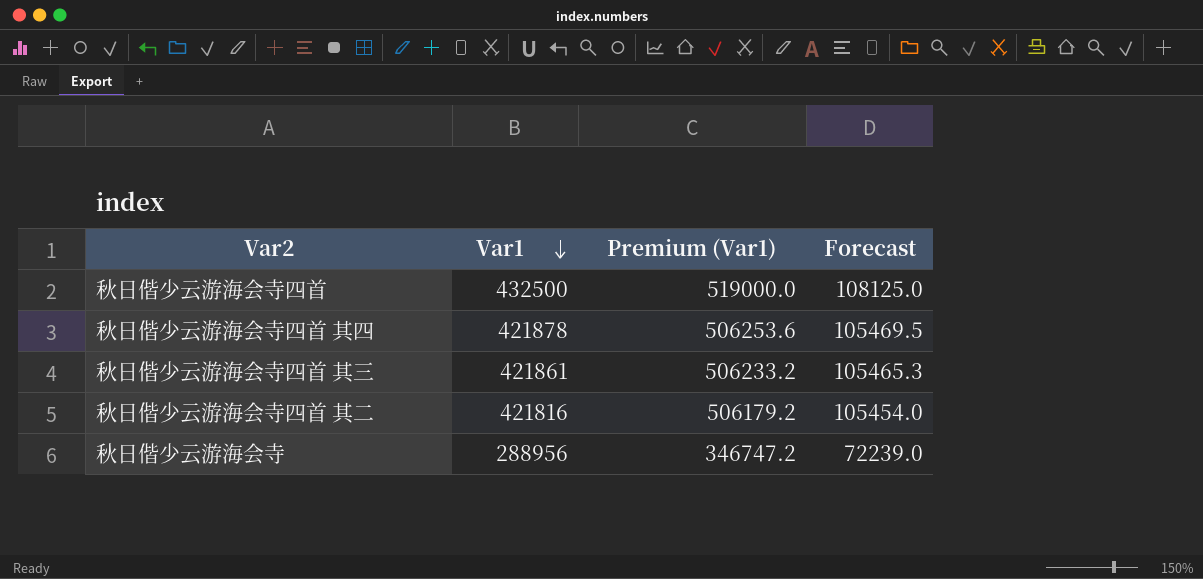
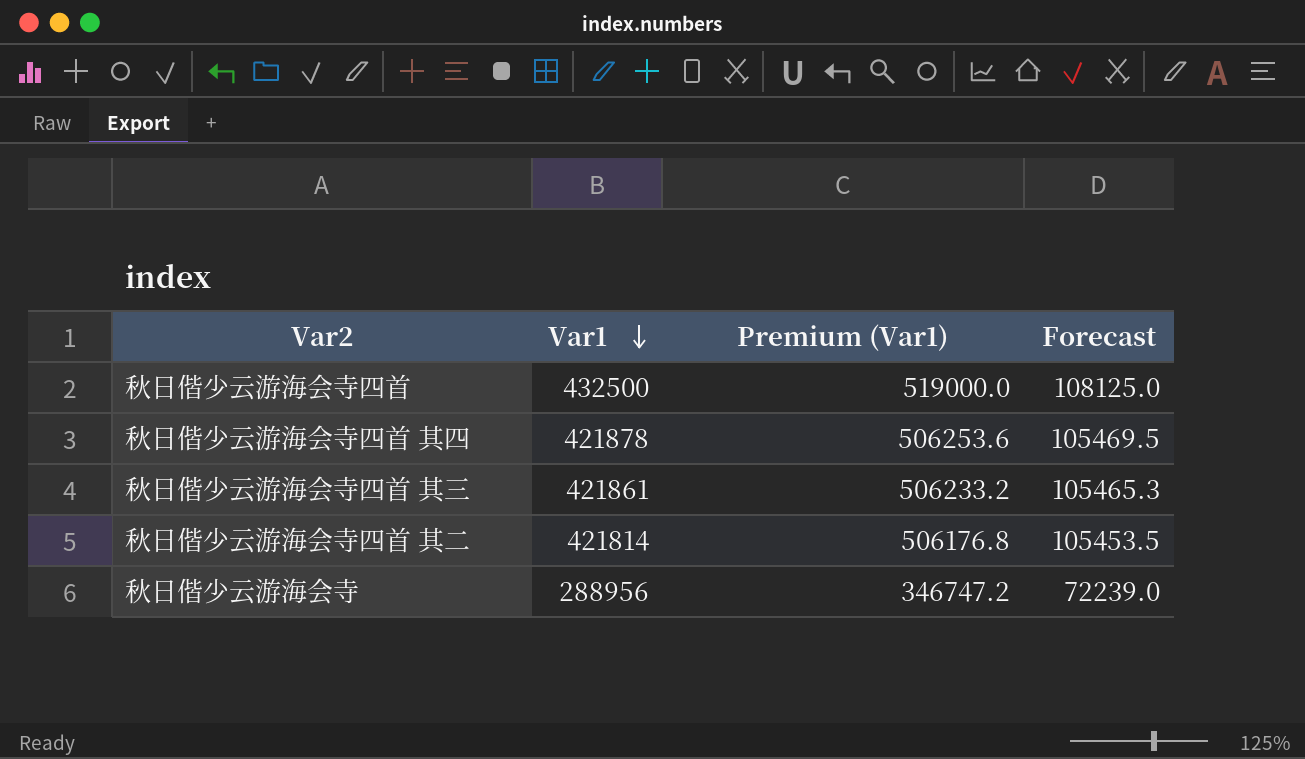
秋日偕少云游海会寺四首 其二 | Var1: 421816 -> 421814
秋日偕少云游海会寺四首 其二 | Premium (Var1): 506179.2 -> 506176.8
秋日偕少云游海会寺四首 其二 | Forecast: 105454.0 -> 105453.5

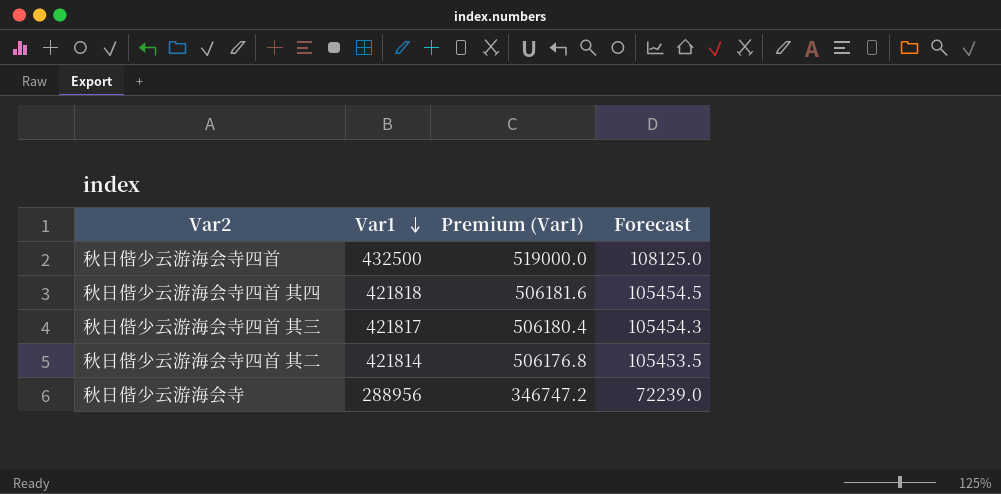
秋日偕少云游海会寺四首 其四 | Var1: 421878 -> 421818
秋日偕少云游海会寺四首 其四 | Premium (Var1): 506253.6 -> 506181.6
秋日偕少云游海会寺四首 其四 | Forecast: 105469.5 -> 105454.5
秋日偕少云游海会寺四首 其三 | Var1: 421861 -> 421817
秋日偕少云游海会寺四首 其三 | Premium (Var1): 506233.2 -> 506180.4
秋日偕少云游海会寺四首 其三 | Forecast: 105465.3 -> 105454.3

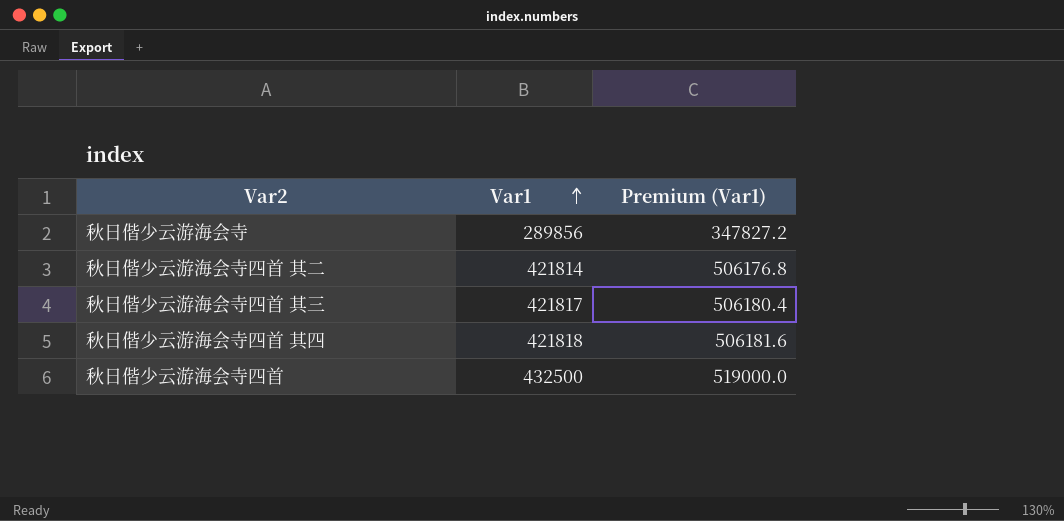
row order: Var1 descending -> Var1 ascending
column Forecast | formula: [Var1] * 0.25 -> none
秋日偕少云游海会寺 | Var1: 288956 -> 289856
秋日偕少云游海会寺 | Premium (Var1): 346747.2 -> 347827.2

